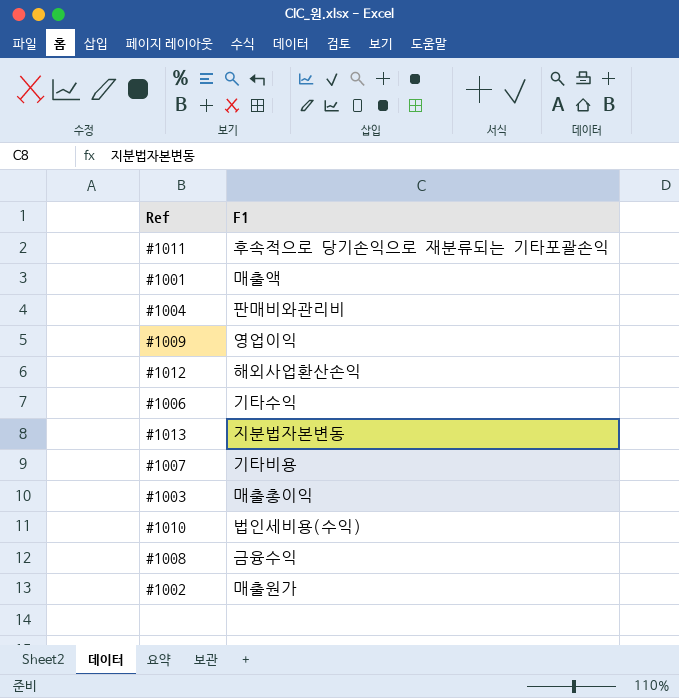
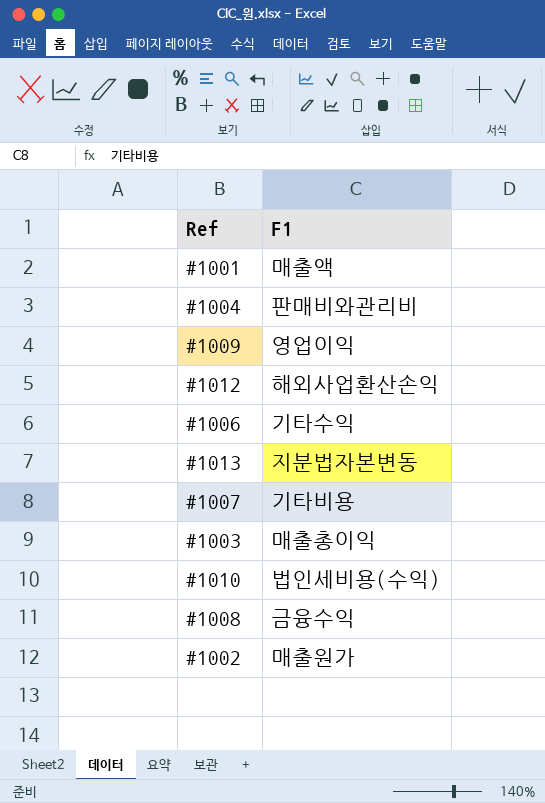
row #1011: 후속적으로 당기손익으로 재분류되는 기타포괄손익 -> none

